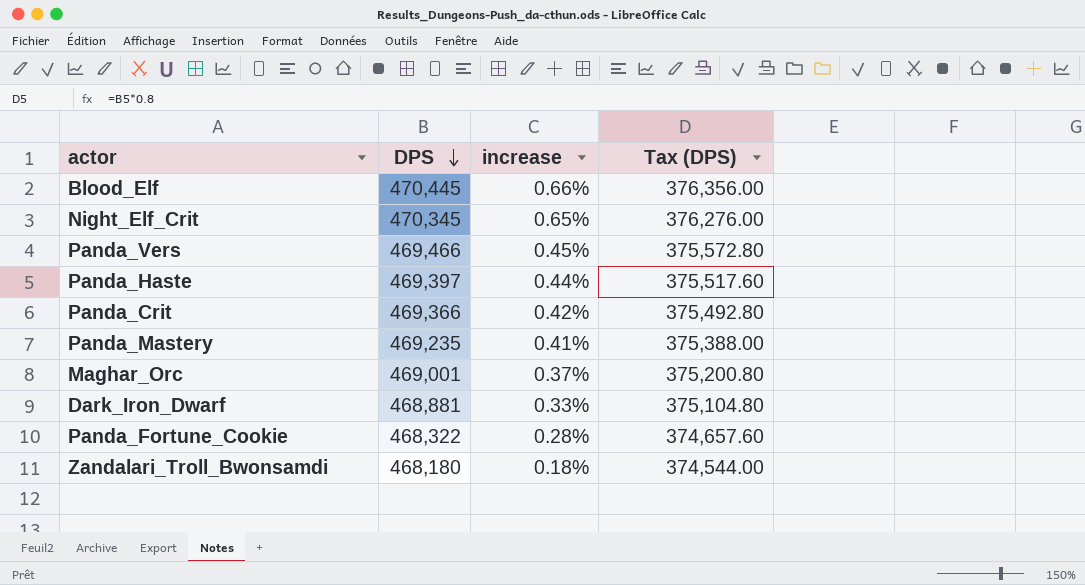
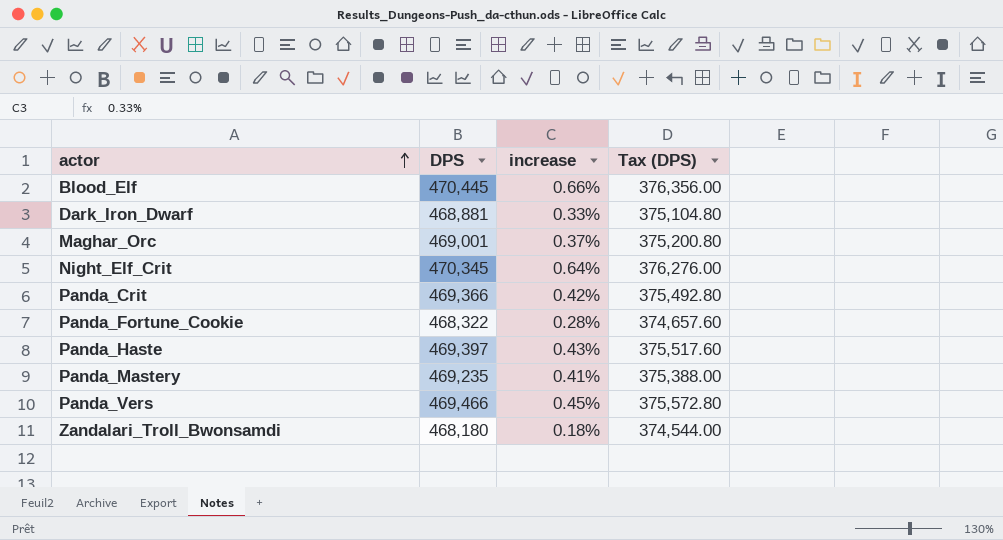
row order: DPS descending -> actor ascending
Night_Elf_Crit | increase: 0.65% -> 0.64%
Panda_Haste | increase: 0.44% -> 0.43%

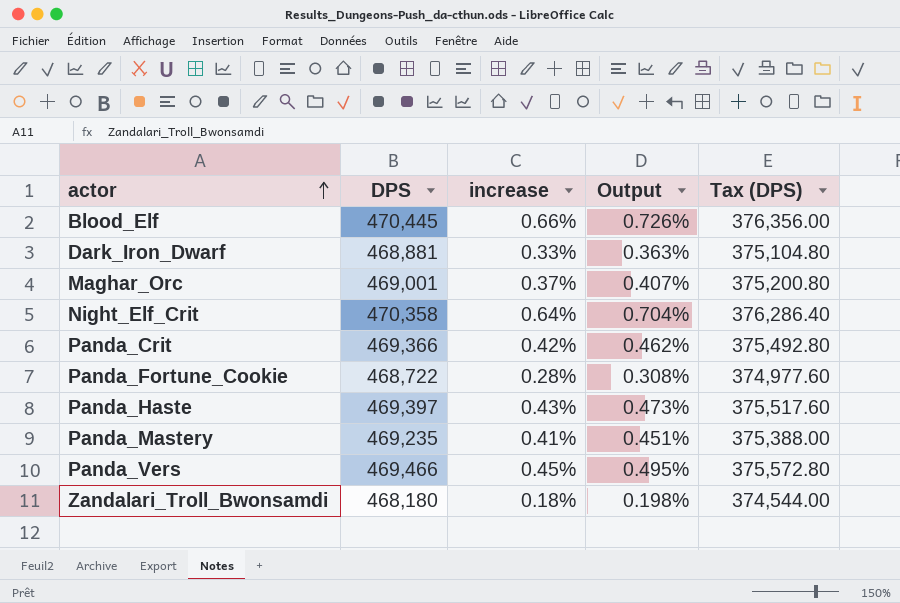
column Output | formula: none -> [increase] * 1.1
Night_Elf_Crit | DPS: 470,345 -> 470,358
Night_Elf_Crit | Tax (DPS): 376,276.00 -> 376,286.40
Panda_Fortune_Cookie | DPS: 468,322 -> 468,722
Panda_Fortune_Cookie | Tax (DPS): 374,657.60 -> 374,977.60

